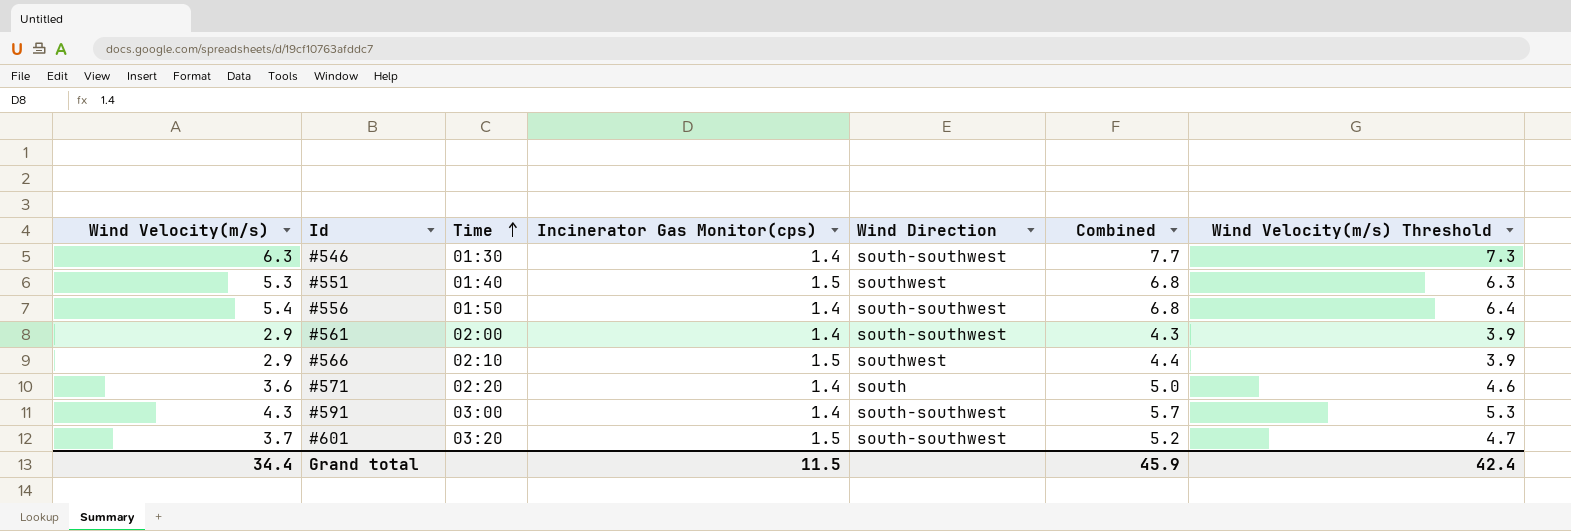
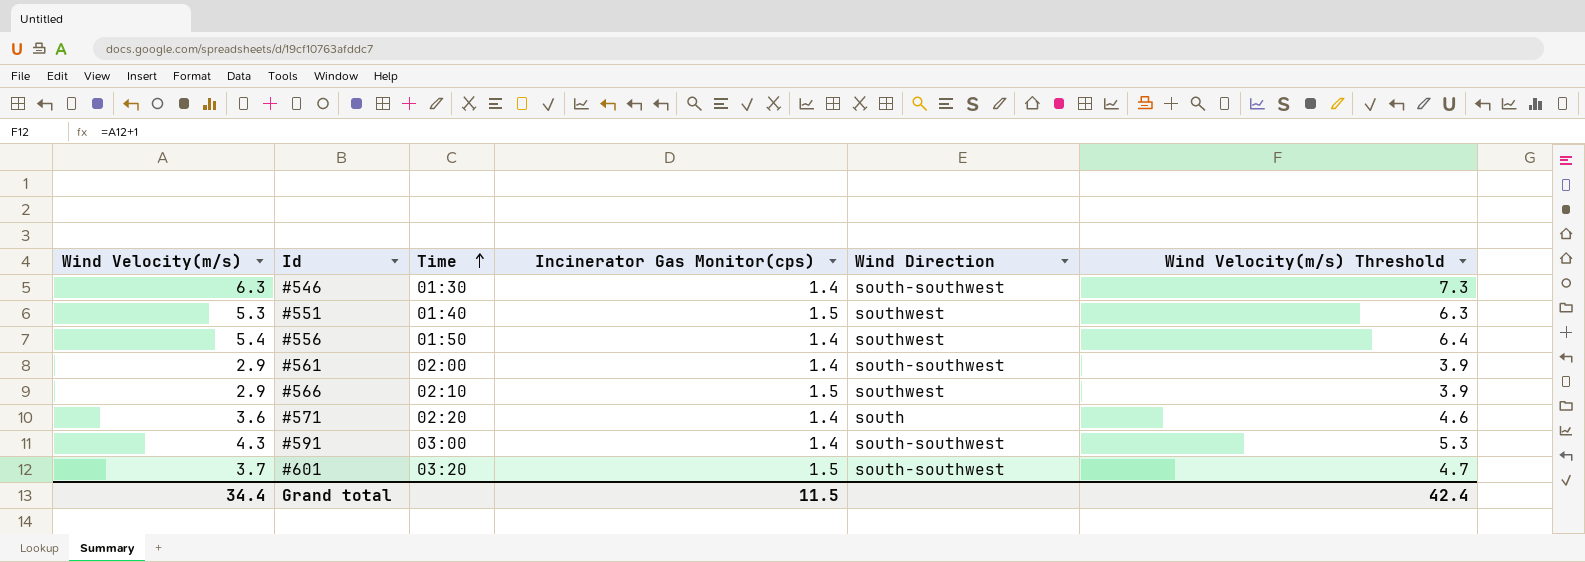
column Combined | formula: [Wind Velocity(m/s)] + [Incinerator Gas Monitor(cps)] -> none
#556 | Wind Direction: south-southwest -> southwest

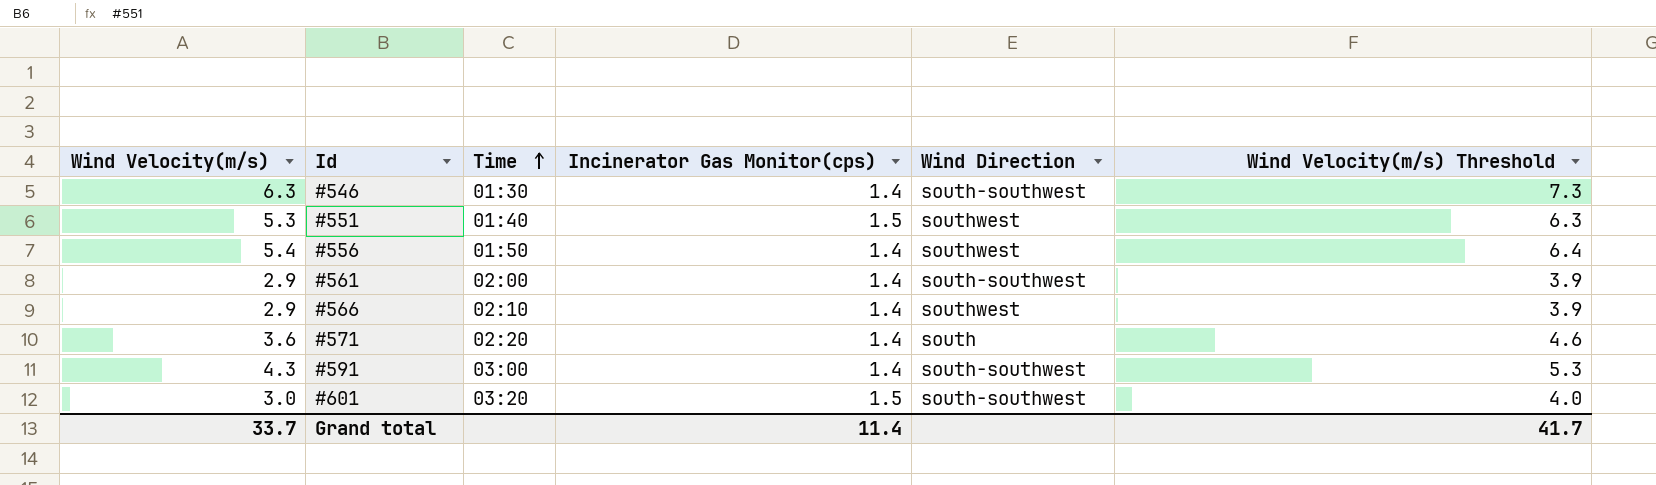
#566 | Incinerator Gas Monitor(cps): 1.5 -> 1.4
#601 | Wind Velocity(m/s): 3.7 -> 3.0
#601 | Wind Velocity(m/s) Threshold: 4.7 -> 4.0
Grand total | Wind Velocity(m/s): 34.4 -> 33.7
Grand total | Incinerator Gas Monitor(cps): 11.5 -> 11.4
Grand total | Wind Velocity(m/s) Threshold: 42.4 -> 41.7

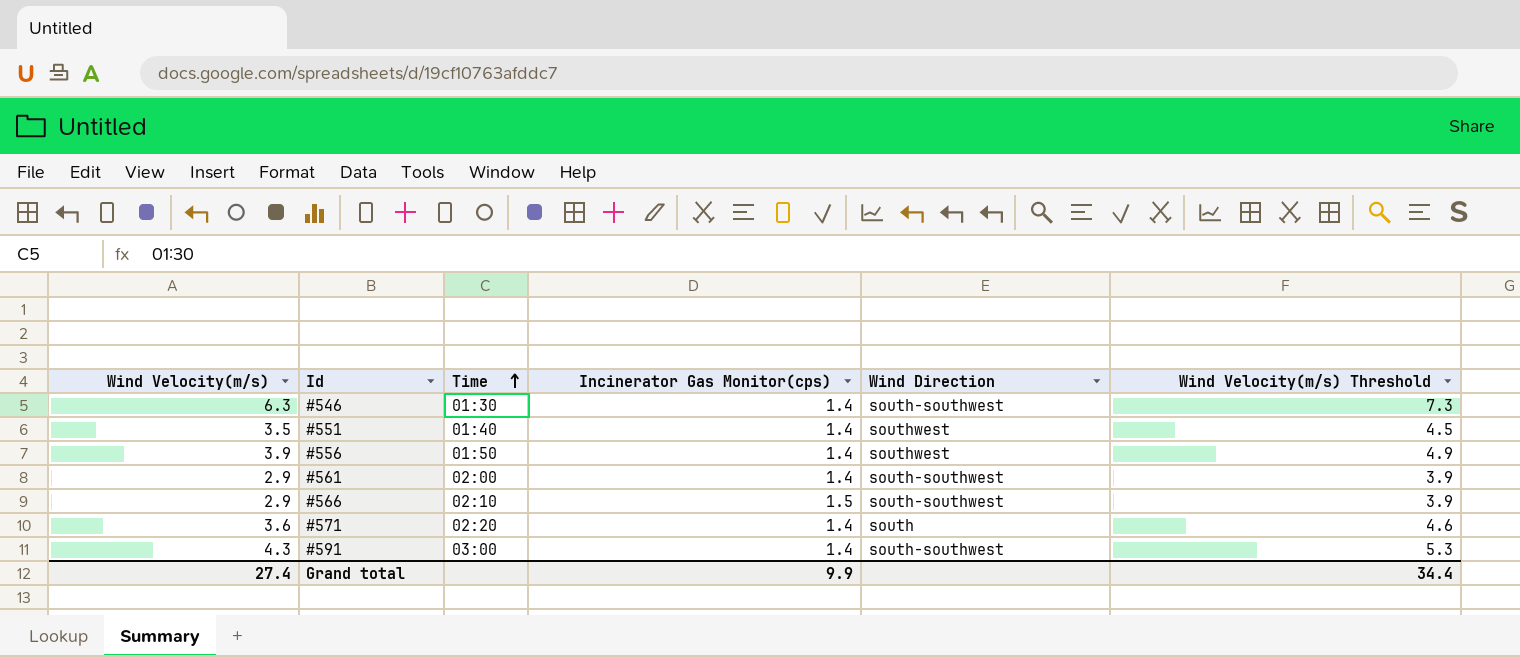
row #601: 3.0 | 03:20 | 1.5 | south-southwest | 4.0 -> none
#551 | Wind Velocity(m/s): 5.3 -> 3.5
#551 | Incinerator Gas Monitor(cps): 1.5 -> 1.4
#551 | Wind Velocity(m/s) Threshold: 6.3 -> 4.5
#556 | Wind Velocity(m/s): 5.4 -> 3.9
#556 | Wind Velocity(m/s) Threshold: 6.4 -> 4.9
#566 | Incinerator Gas Monitor(cps): 1.4 -> 1.5
#566 | Wind Direction: southwest -> south-southwest
Grand total | Wind Velocity(m/s): 33.7 -> 27.4
Grand total | Incinerator Gas Monitor(cps): 11.4 -> 9.9
Grand total | Wind Velocity(m/s) Threshold: 41.7 -> 34.4

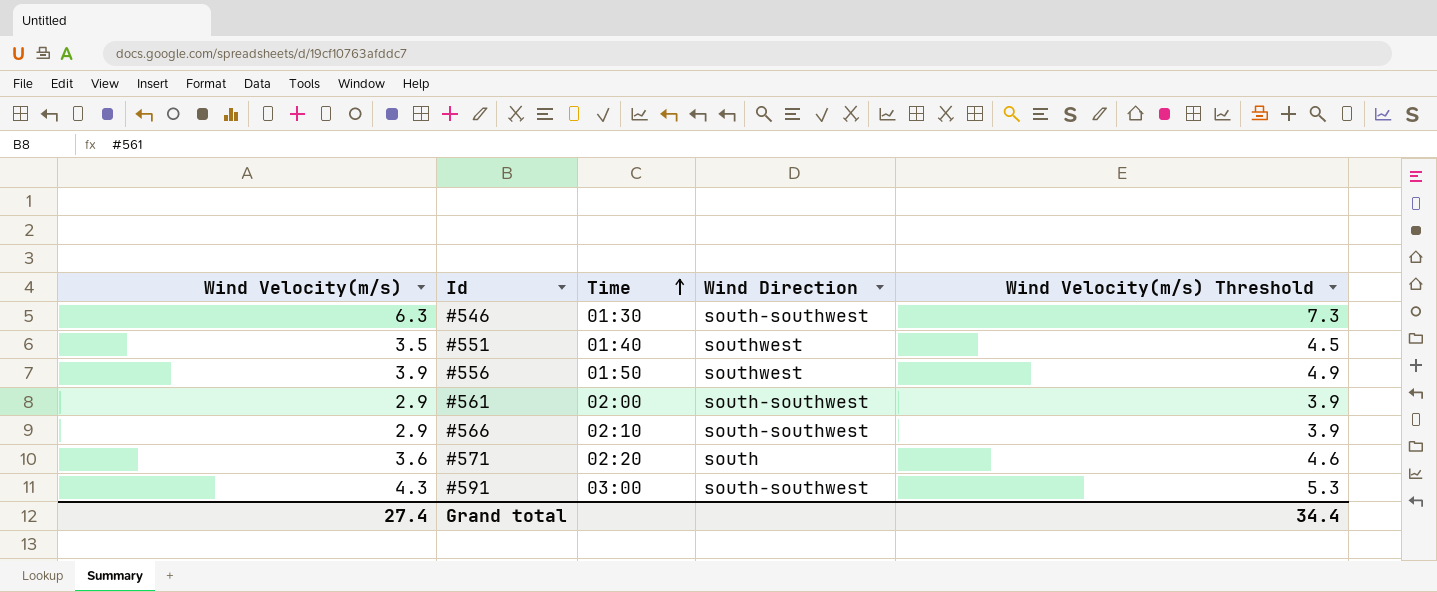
column Incinerator Gas Monitor(cps) | position: 4 -> none

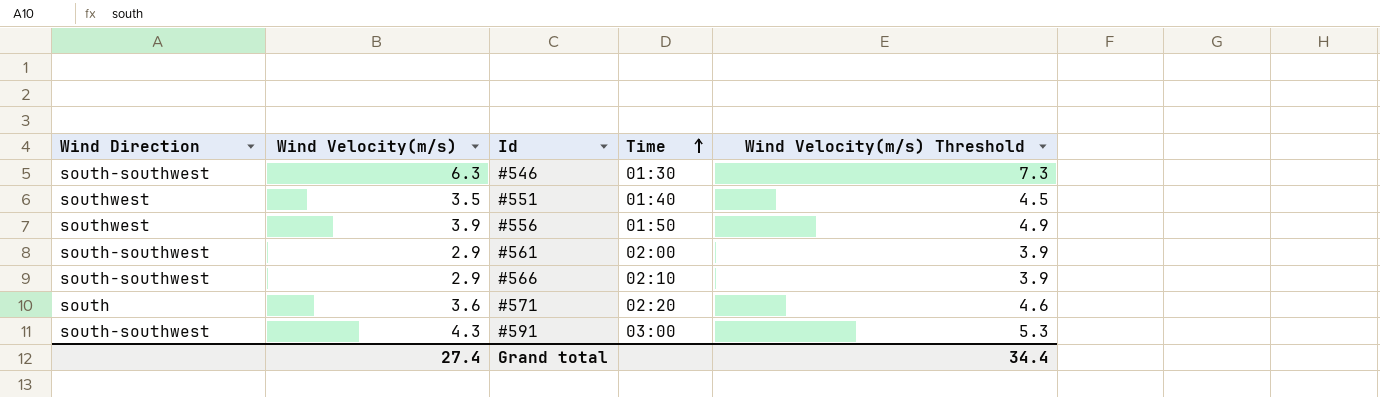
column Wind Direction | position: 4 -> 1

